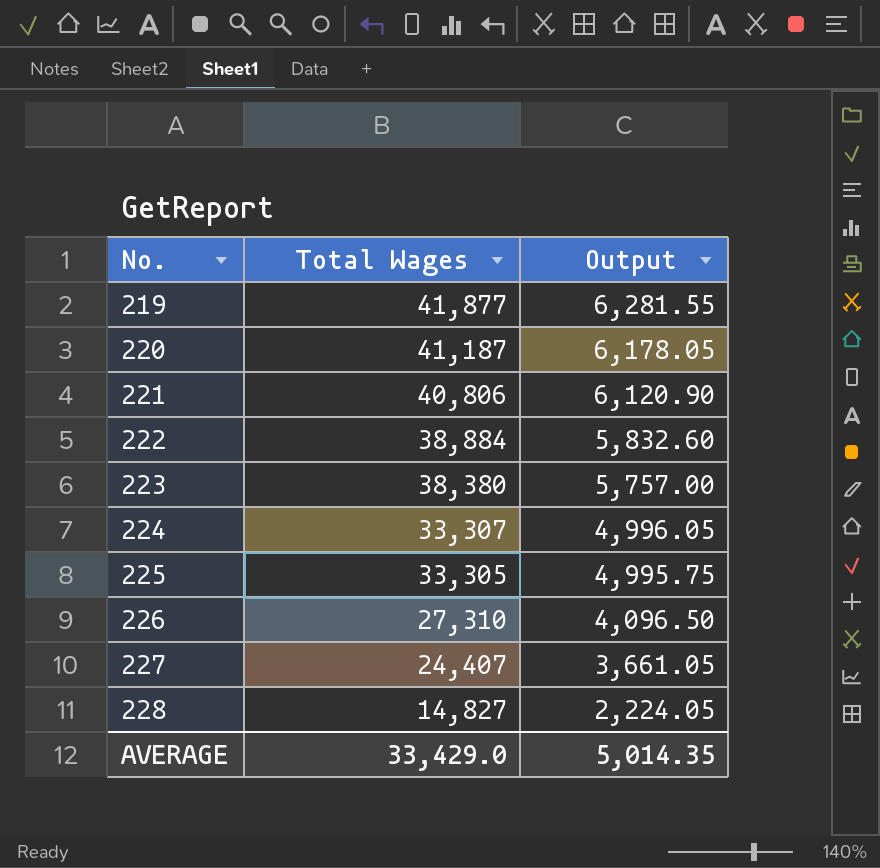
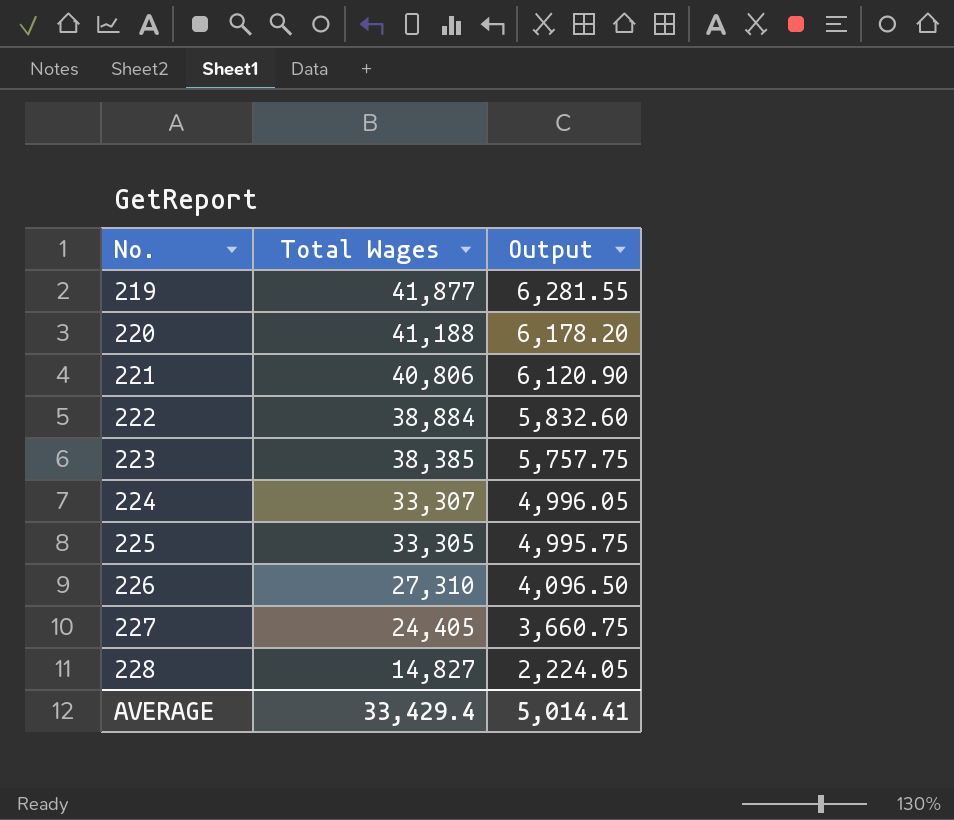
220 | Total Wages: 41,187 -> 41,188
220 | Output: 6,178.05 -> 6,178.20
223 | Total Wages: 38,380 -> 38,385
223 | Output: 5,757.00 -> 5,757.75
227 | Total Wages: 24,407 -> 24,405
227 | Output: 3,661.05 -> 3,660.75
AVERAGE | Total Wages: 33,429.0 -> 33,429.4
AVERAGE | Output: 5,014.35 -> 5,014.41

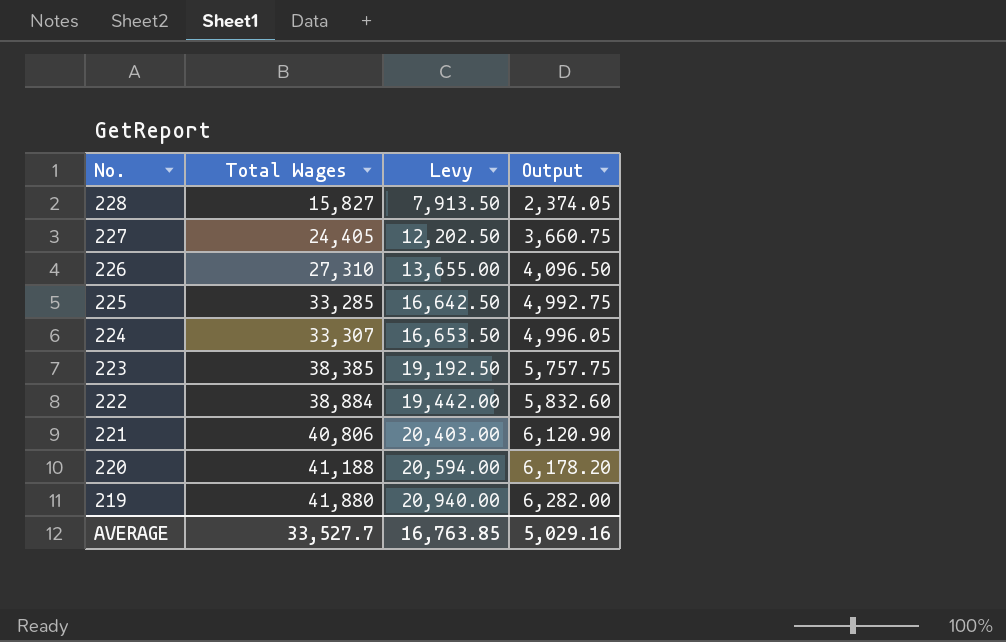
row order: No. ascending -> No. descending
column Levy | formula: none -> [Total Wages] * 0.5
228 | Total Wages: 14,827 -> 15,827
228 | Output: 2,224.05 -> 2,374.05
225 | Total Wages: 33,305 -> 33,285
225 | Output: 4,995.75 -> 4,992.75
219 | Total Wages: 41,877 -> 41,880
219 | Output: 6,281.55 -> 6,282.00
AVERAGE | Total Wages: 33,429.4 -> 33,527.7
AVERAGE | Output: 5,014.41 -> 5,029.16

